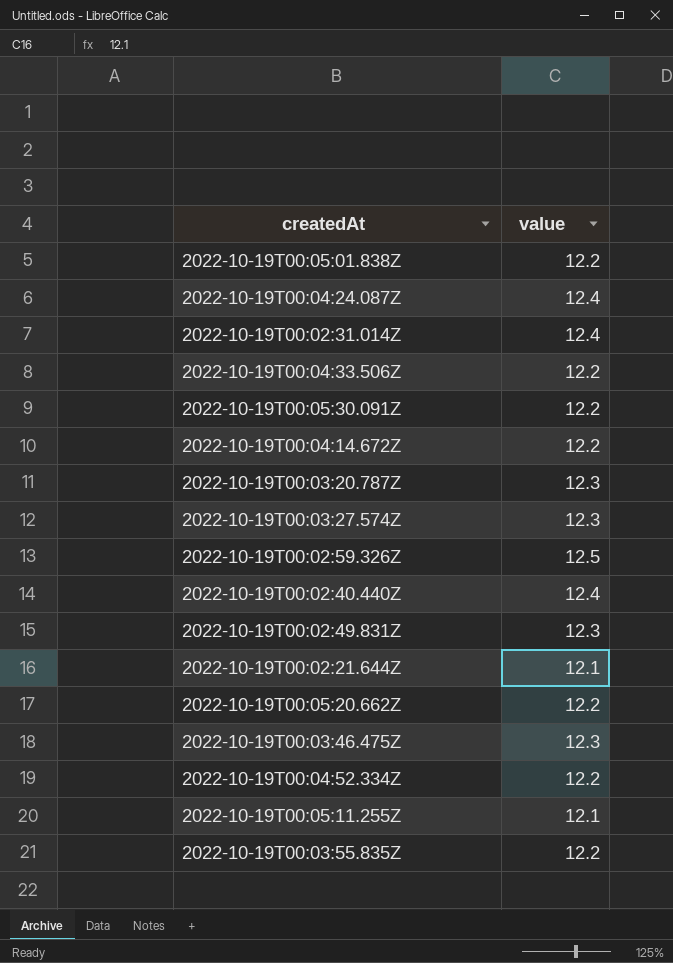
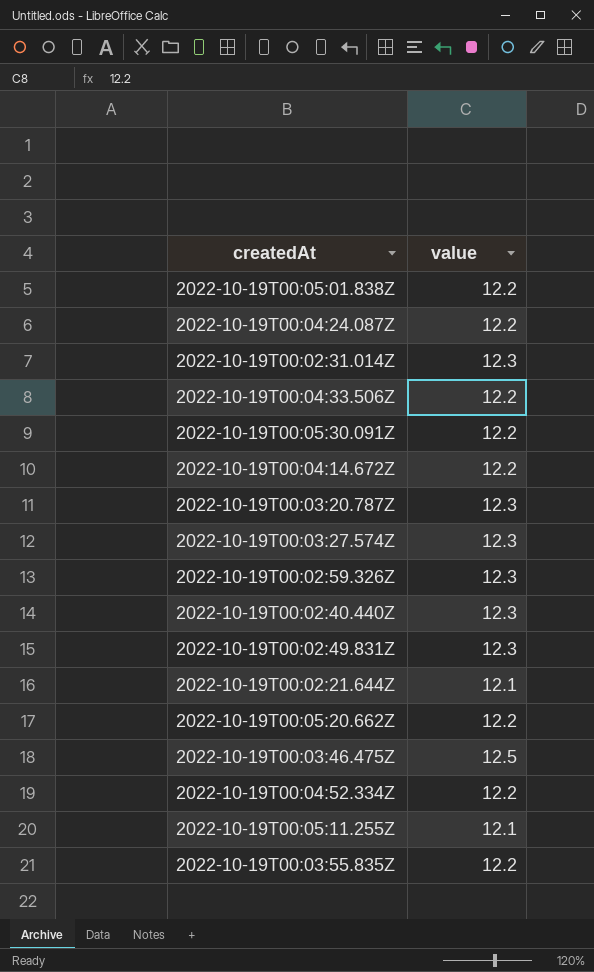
2022-10-19T00:04:24.087Z | value: 12.4 -> 12.2
2022-10-19T00:02:31.014Z | value: 12.4 -> 12.3
2022-10-19T00:02:59.326Z | value: 12.5 -> 12.3
2022-10-19T00:02:40.440Z | value: 12.4 -> 12.3
2022-10-19T00:03:46.475Z | value: 12.3 -> 12.5

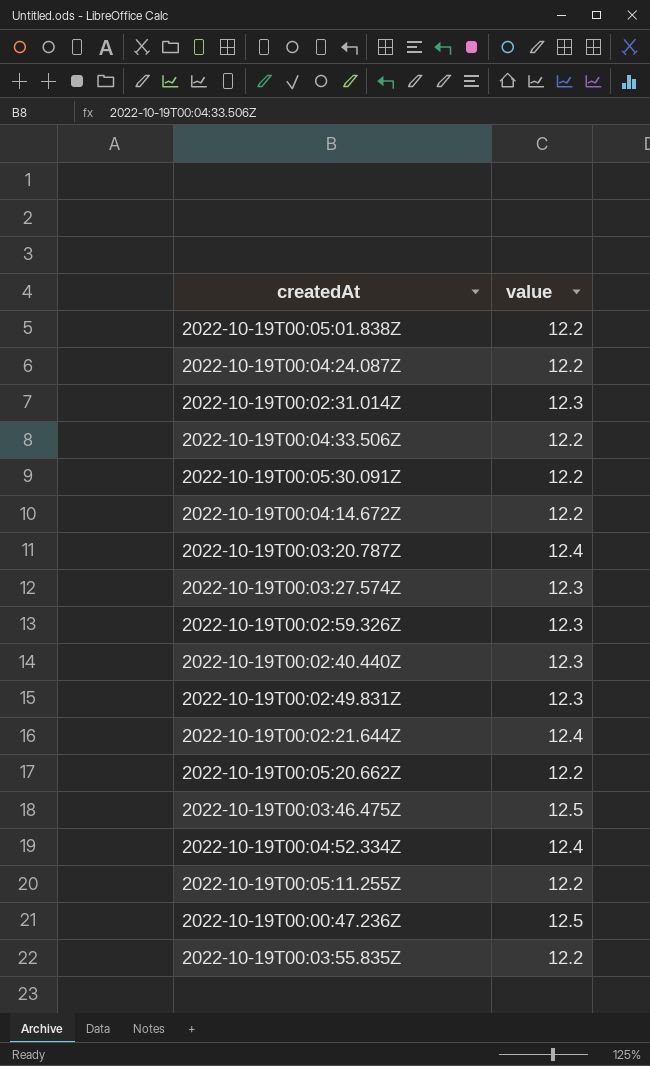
2022-10-19T00:03:20.787Z | value: 12.3 -> 12.4
2022-10-19T00:02:21.644Z | value: 12.1 -> 12.4
2022-10-19T00:04:52.334Z | value: 12.2 -> 12.4
2022-10-19T00:05:11.255Z | value: 12.1 -> 12.2
row 2022-10-19T00:00:47.236Z: none -> 12.5

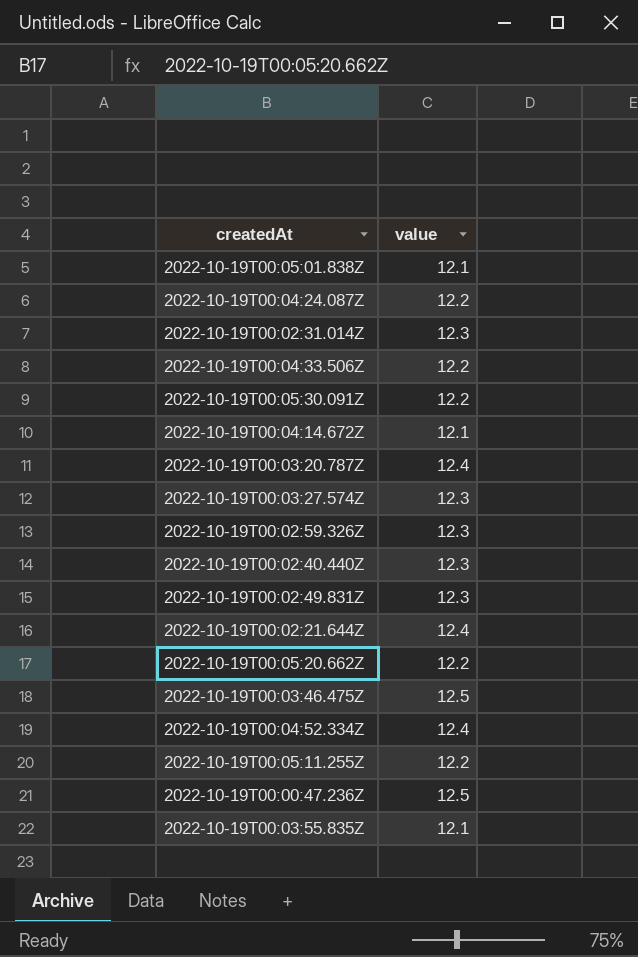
2022-10-19T00:05:01.838Z | value: 12.2 -> 12.1
2022-10-19T00:04:14.672Z | value: 12.2 -> 12.1
2022-10-19T00:03:55.835Z | value: 12.2 -> 12.1

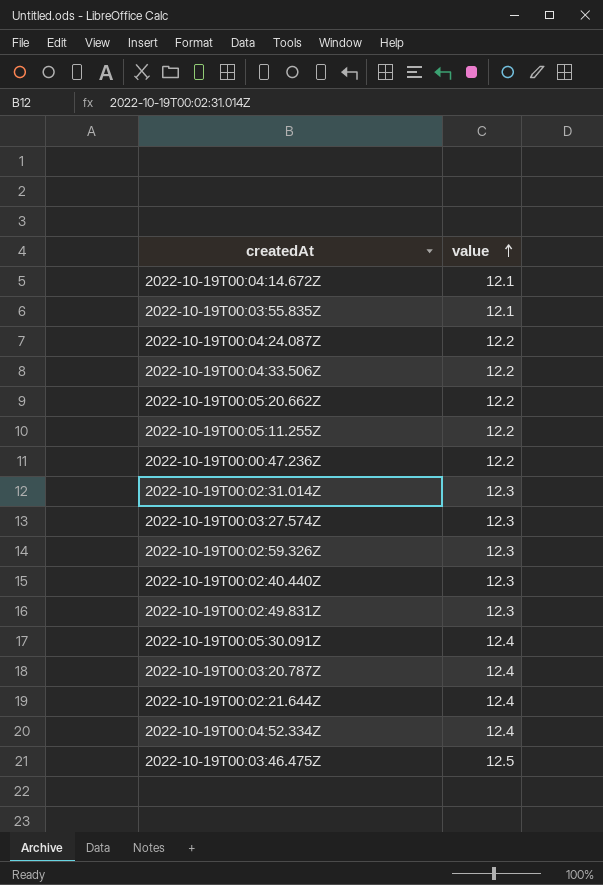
row order: none -> value ascending
row 2022-10-19T00:05:01.838Z: 12.1 -> none
2022-10-19T00:00:47.236Z | value: 12.5 -> 12.2
2022-10-19T00:05:30.091Z | value: 12.2 -> 12.4

